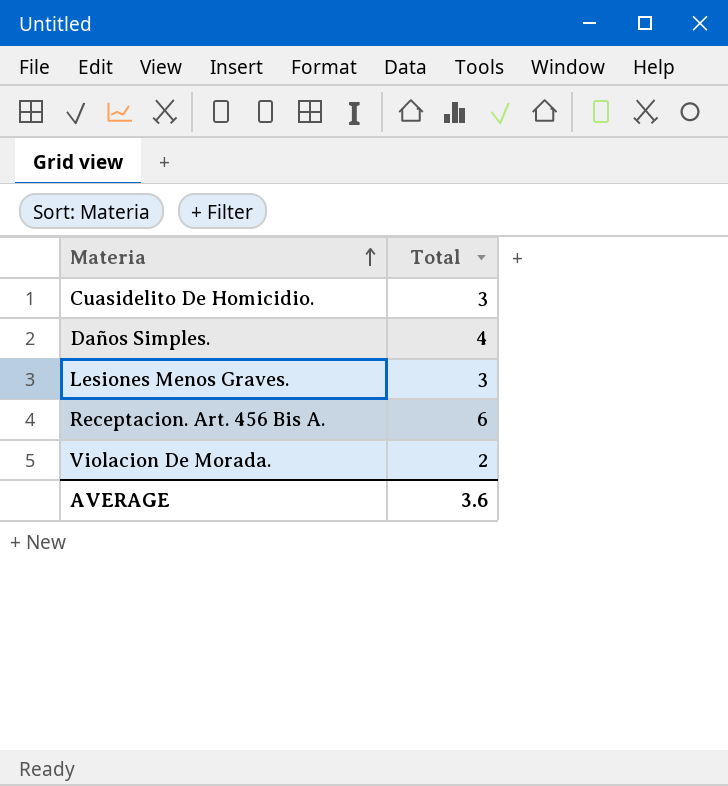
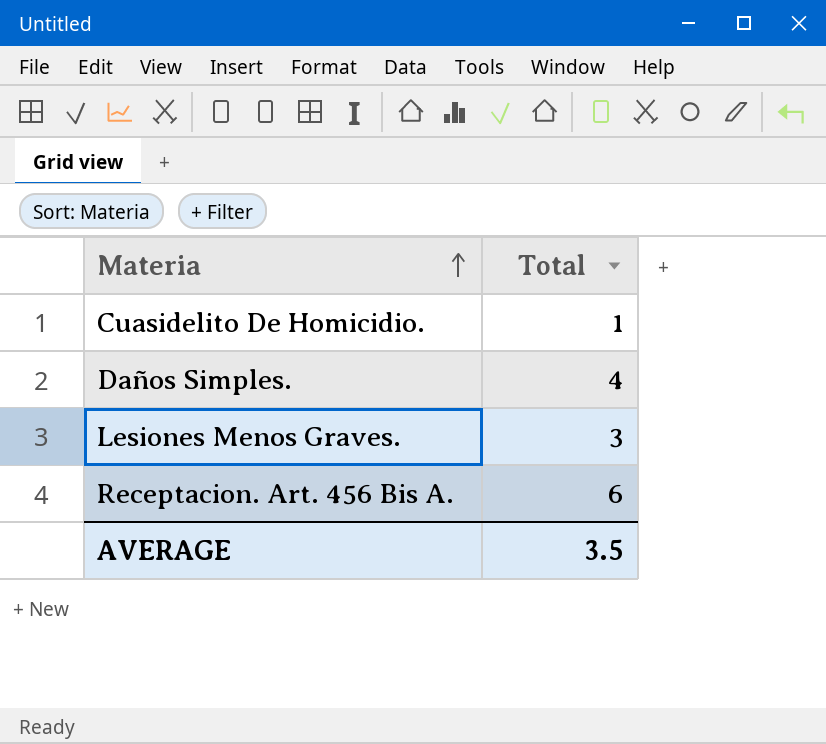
row Violacion De Morada.: 2 -> none
Cuasidelito De Homicidio. | Total: 3 -> 1
AVERAGE | Total: 3.6 -> 3.5

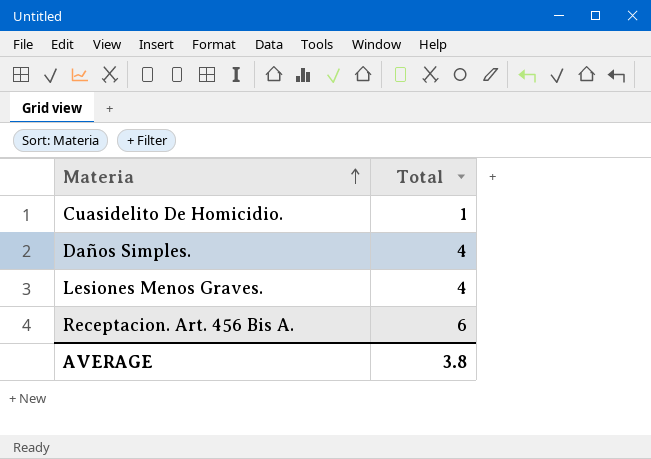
Lesiones Menos Graves. | Total: 3 -> 4
AVERAGE | Total: 3.5 -> 3.8

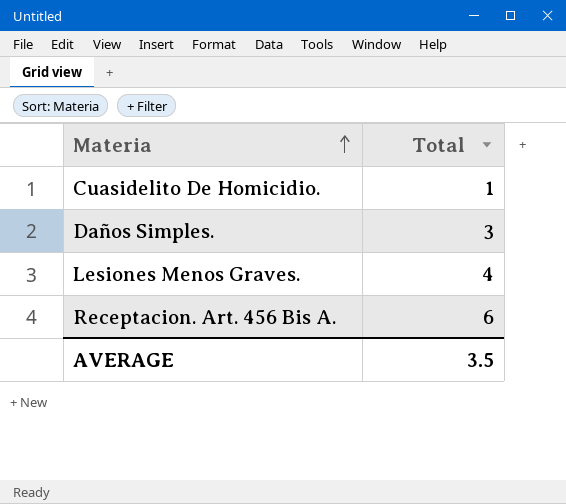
Daños Simples. | Total: 4 -> 3
AVERAGE | Total: 3.8 -> 3.5

